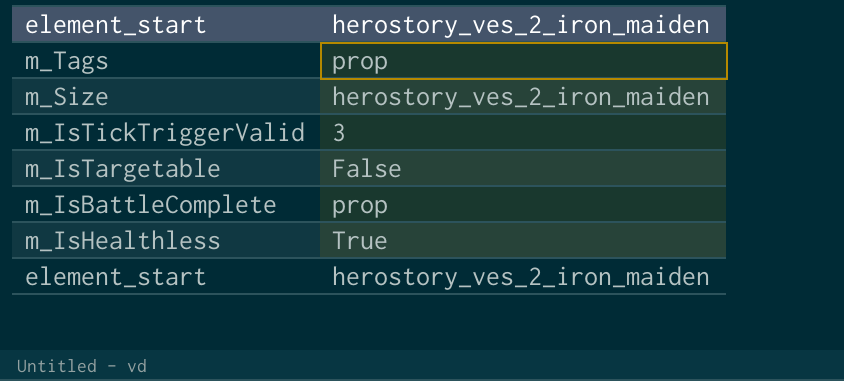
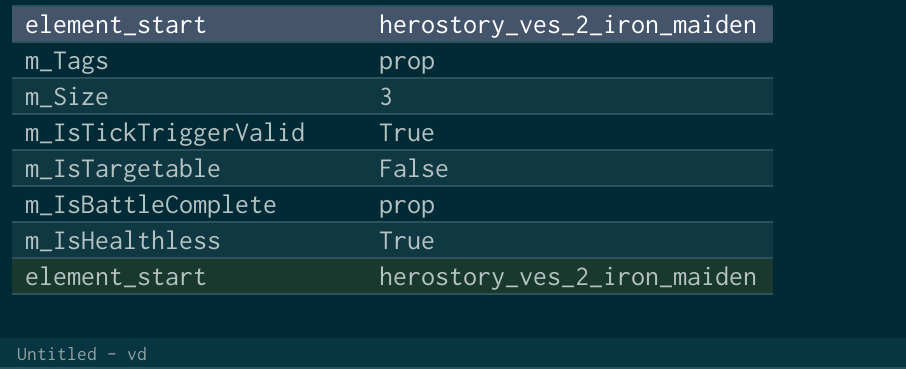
m_Size | herostory_ves_2_iron_maiden: herostory_ves_2_iron_maiden -> 3
m_IsTickTriggerValid | herostory_ves_2_iron_maiden: 3 -> True

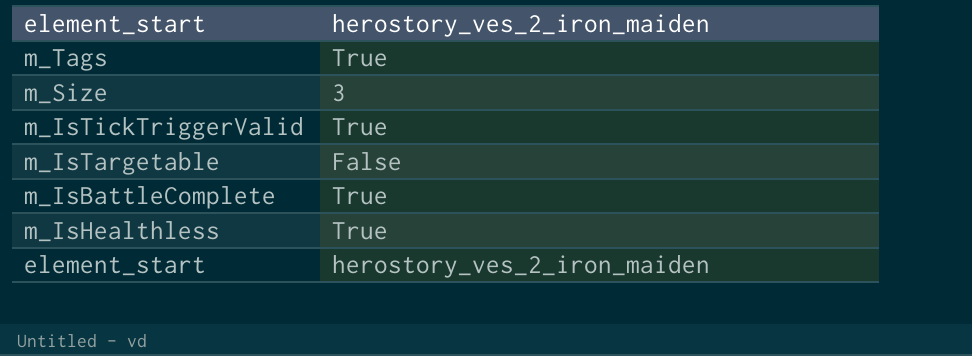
m_Tags | herostory_ves_2_iron_maiden: prop -> True
m_IsBattleComplete | herostory_ves_2_iron_maiden: prop -> True

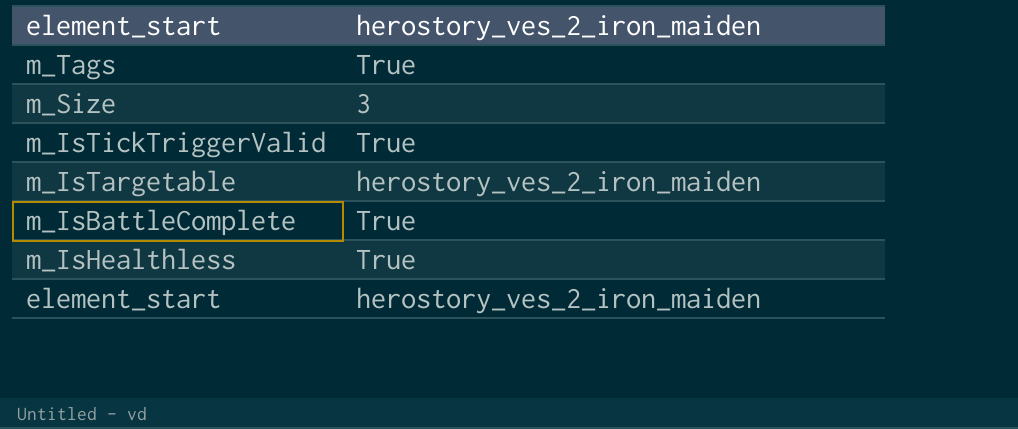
m_IsTargetable | herostory_ves_2_iron_maiden: False -> herostory_ves_2_iron_maiden

